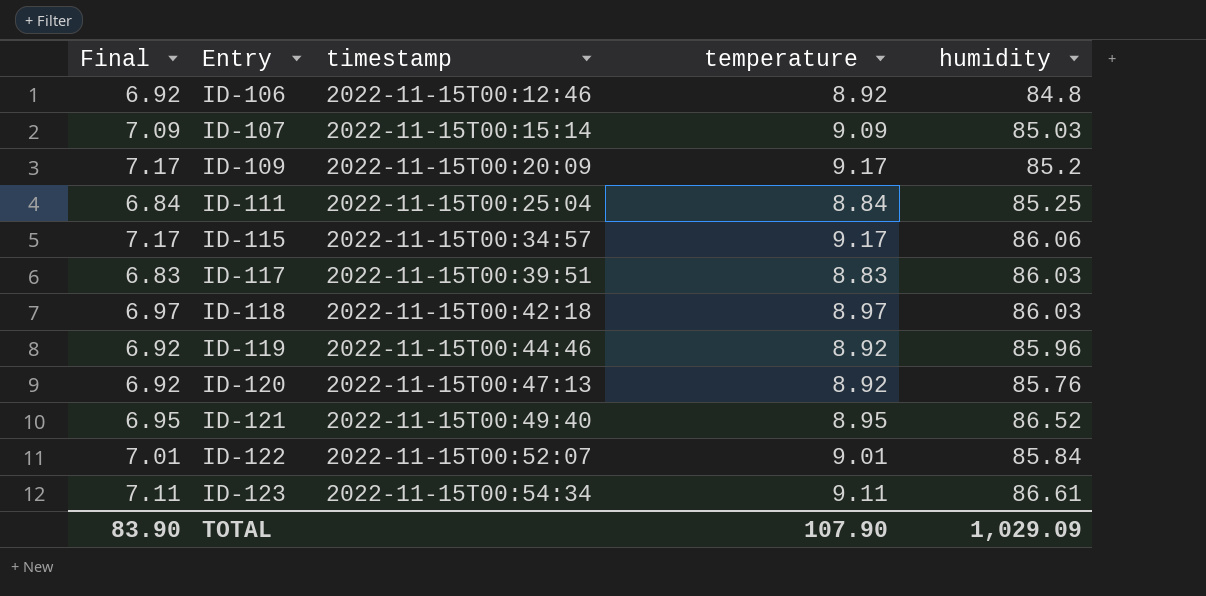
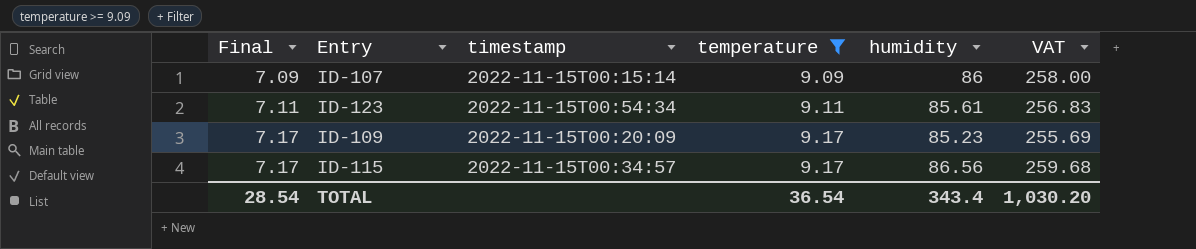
filter: none -> temperature >= 9.09
row order: Entry ascending -> Final ascending
column VAT | formula: none -> [humidity] * 3
ID-107 | humidity: 85.03 -> 86
ID-123 | humidity: 86.61 -> 85.61
ID-109 | humidity: 85.2 -> 85.23
ID-115 | humidity: 86.06 -> 86.56
TOTAL | Final: 83.90 -> 28.54
TOTAL | temperature: 107.90 -> 36.54
TOTAL | humidity: 1,029.09 -> 343.4

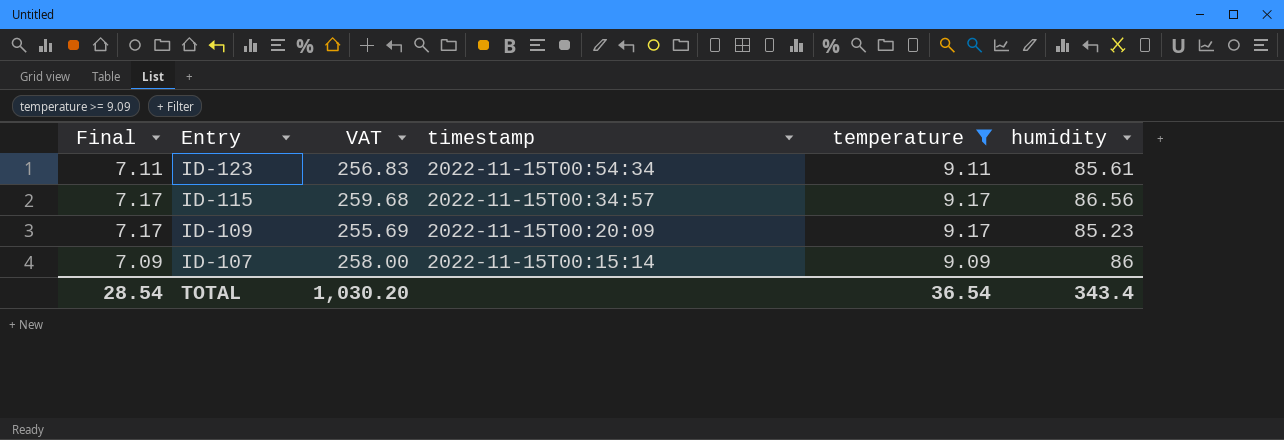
row order: Final ascending -> Entry descending
column VAT | position: 6 -> 3

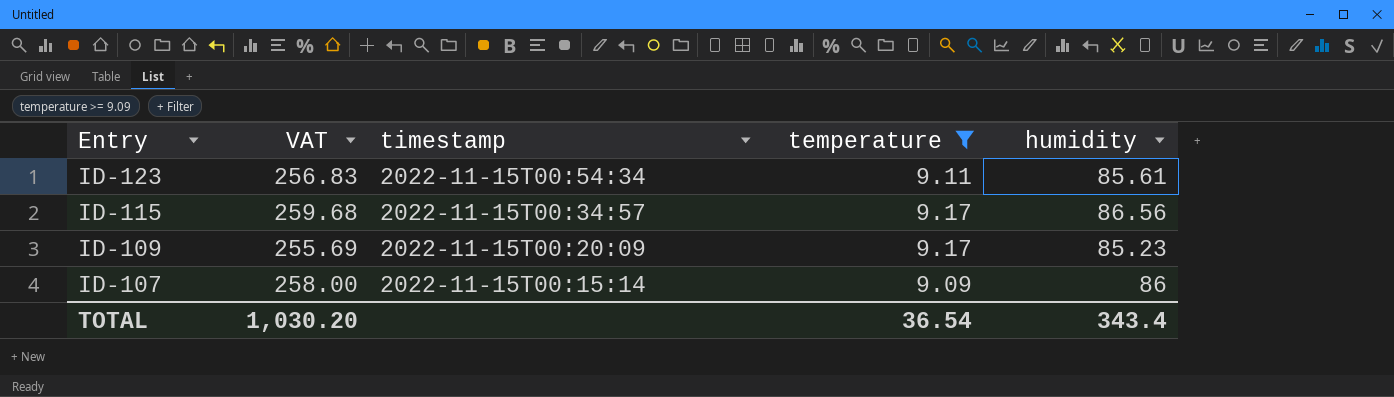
column Final | formula: [temperature] - 2 -> none

